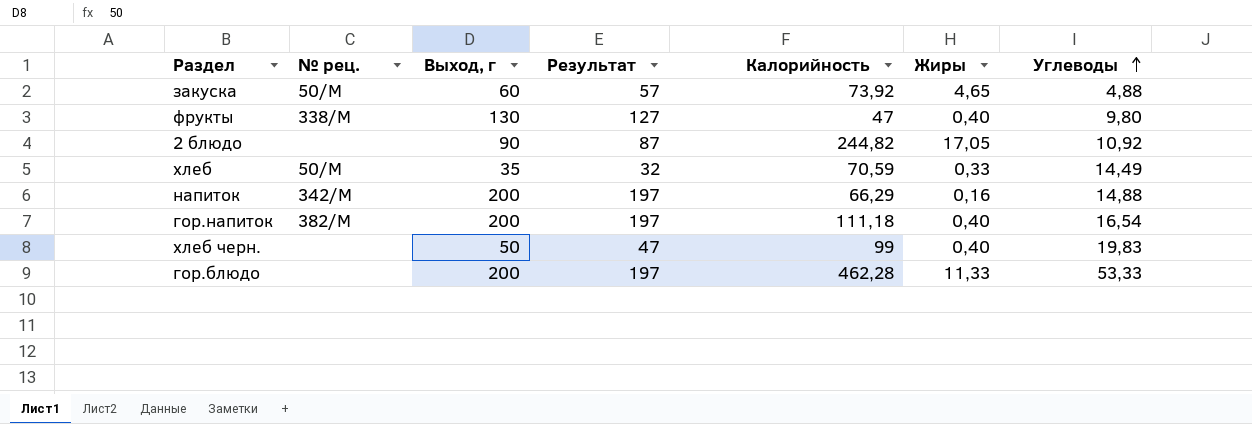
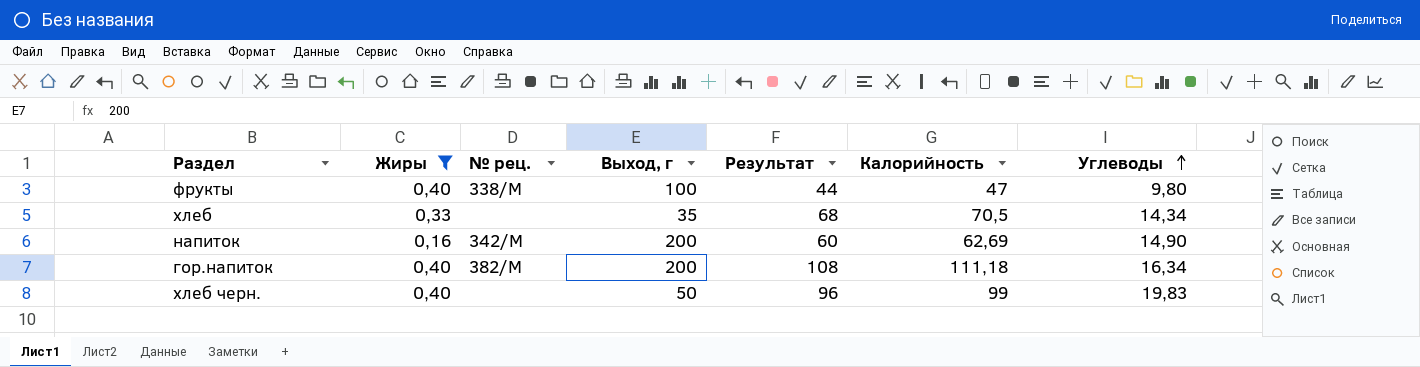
filter: none -> Жиры <= 0,40
column Жиры | position: 6 -> 2
column Результат | formula: [Выход, г] - 3 -> [Калорийность] - 3
фрукты | Выход, г: 130 -> 100
хлеб | № рец.: 50/М -> none
хлеб | Калорийность: 70,59 -> 70,5
хлеб | Углеводы: 14,49 -> 14,34
напиток | Калорийность: 66,29 -> 62,69
напиток | Углеводы: 14,88 -> 14,90
гор.напиток | Углеводы: 16,54 -> 16,34

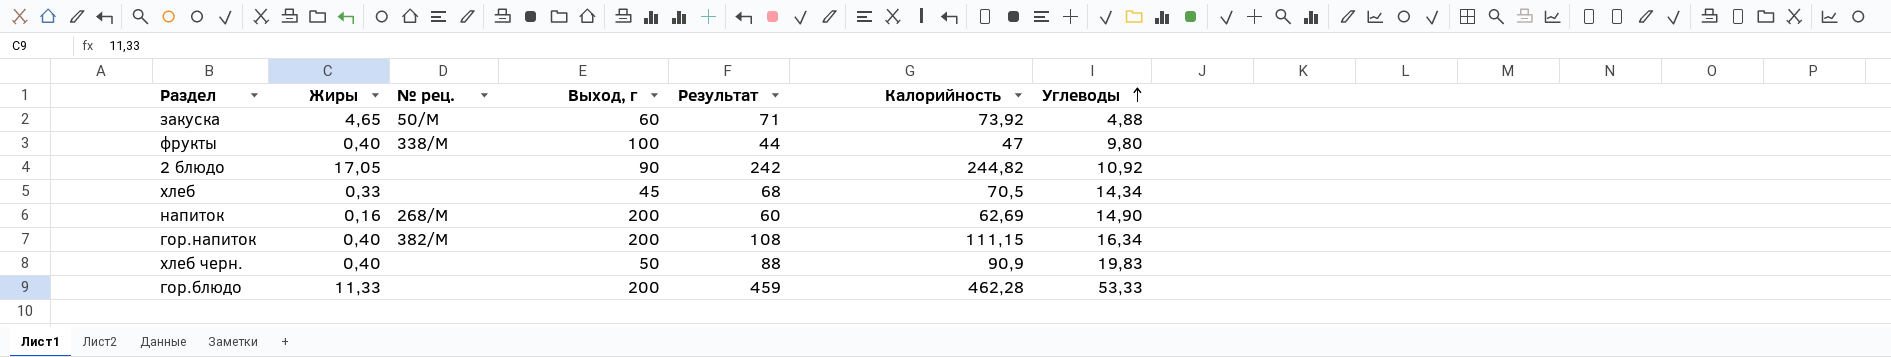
filter: Жиры <= 0,40 -> none
хлеб | Выход, г: 35 -> 45
напиток | № рец.: 342/М -> 268/М
гор.напиток | Калорийность: 111,18 -> 111,15
хлеб черн. | Результат: 96 -> 88
хлеб черн. | Калорийность: 99 -> 90,9

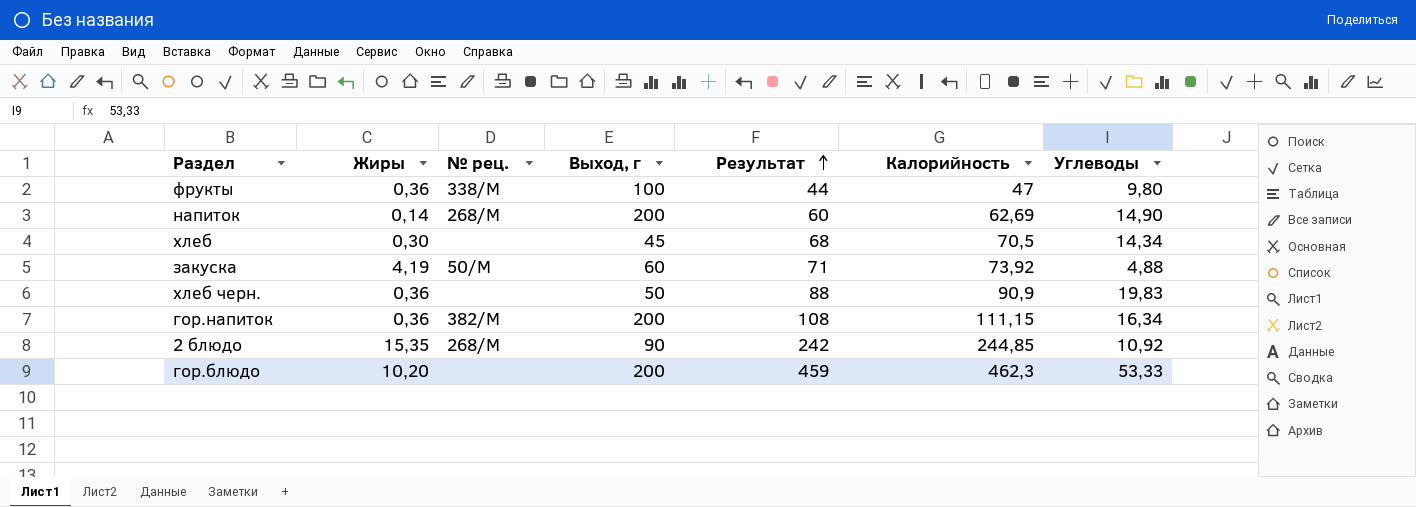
row order: Углеводы ascending -> Результат ascending
фрукты | Жиры: 0,40 -> 0,36
напиток | Жиры: 0,16 -> 0,14
хлеб | Жиры: 0,33 -> 0,30
закуска | Жиры: 4,65 -> 4,19
хлеб черн. | Жиры: 0,40 -> 0,36
гор.напиток | Жиры: 0,40 -> 0,36
2 блюдо | Жиры: 17,05 -> 15,35
2 блюдо | № рец.: none -> 268/М
2 блюдо | Калорийность: 244,82 -> 244,85
гор.блюдо | Жиры: 11,33 -> 10,20
гор.блюдо | Калорийность: 462,28 -> 462,3

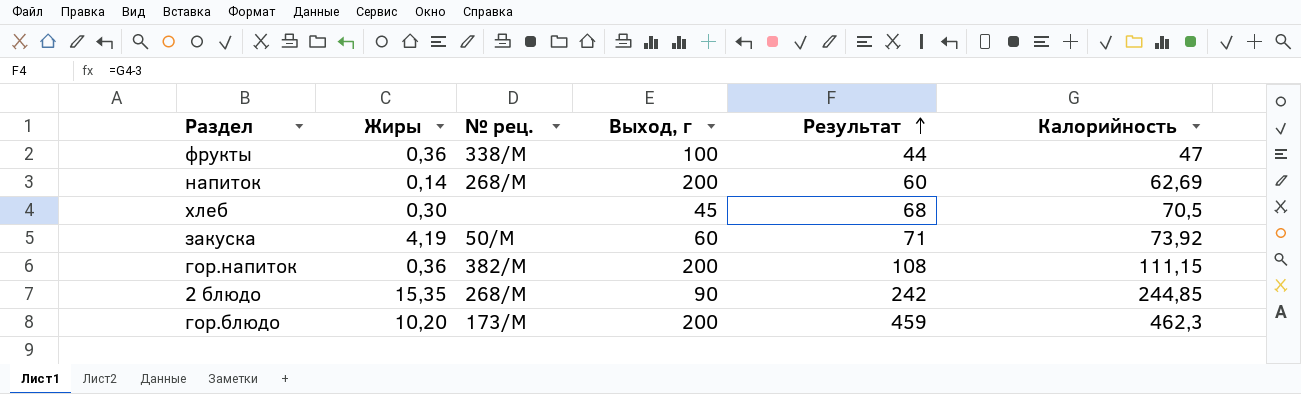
column Углеводы | position: 7 -> none
row хлеб черн.: 0,36 | none | 50 | 88 | 90,9 | 19,83 -> none
гор.блюдо | № рец.: none -> 173/М

